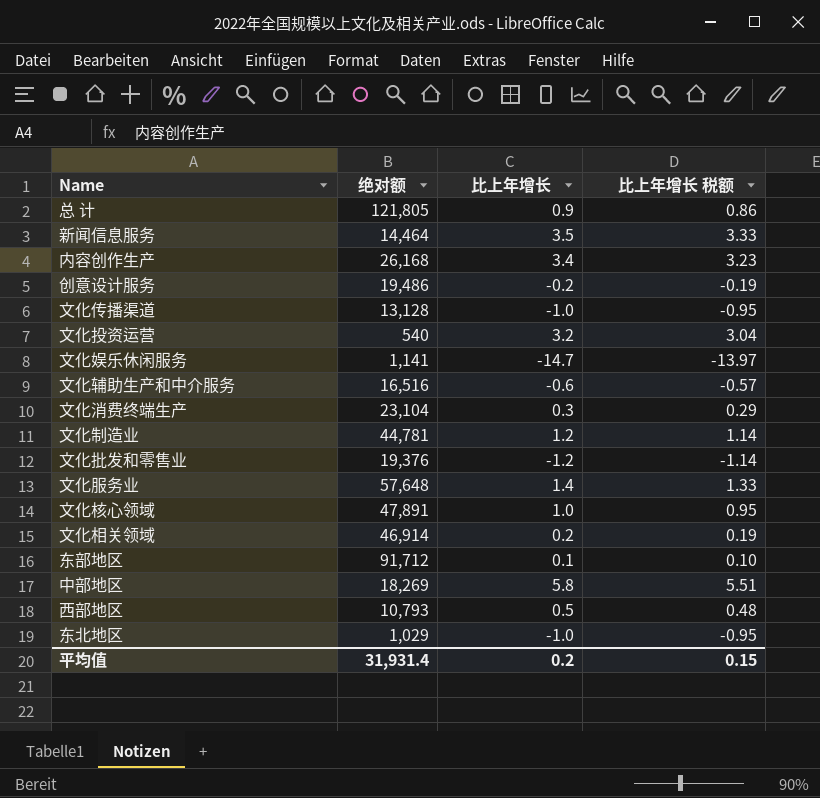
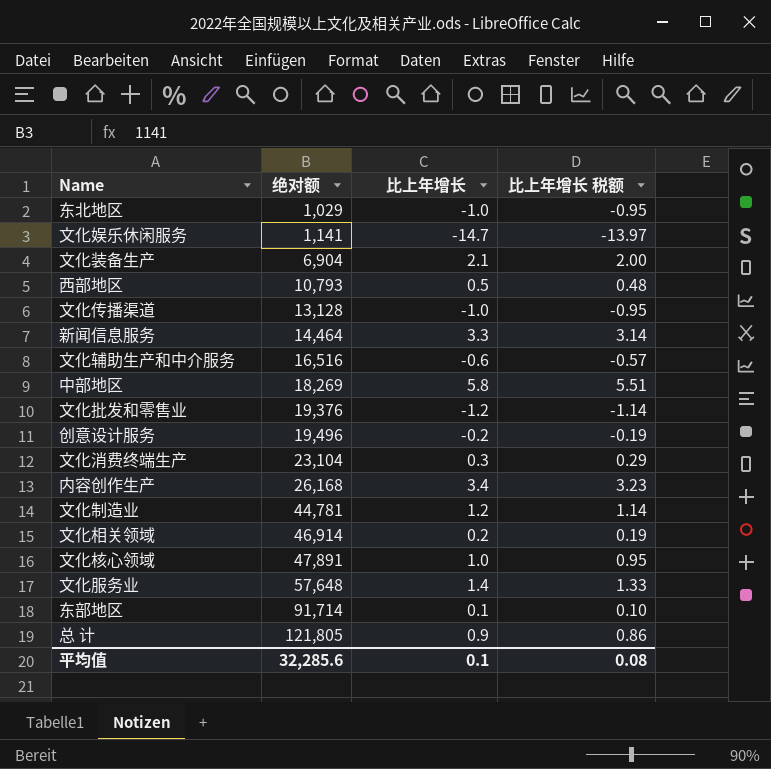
row order: none -> 绝对额 ascending
row 文化投资运营: 540 | 3.2 | 3.04 -> none
row 文化装备生产: none -> 6,904 | 2.1 | 2.00
新闻信息服务 | 比上年增长: 3.5 -> 3.3
新闻信息服务 | 比上年增长 税额: 3.33 -> 3.14
创意设计服务 | 绝对额: 19,486 -> 19,496
东部地区 | 绝对额: 91,712 -> 91,714
平均值 | 绝对额: 31,931.4 -> 32,285.6
平均值 | 比上年增长: 0.2 -> 0.1
平均值 | 比上年增长 税额: 0.15 -> 0.08

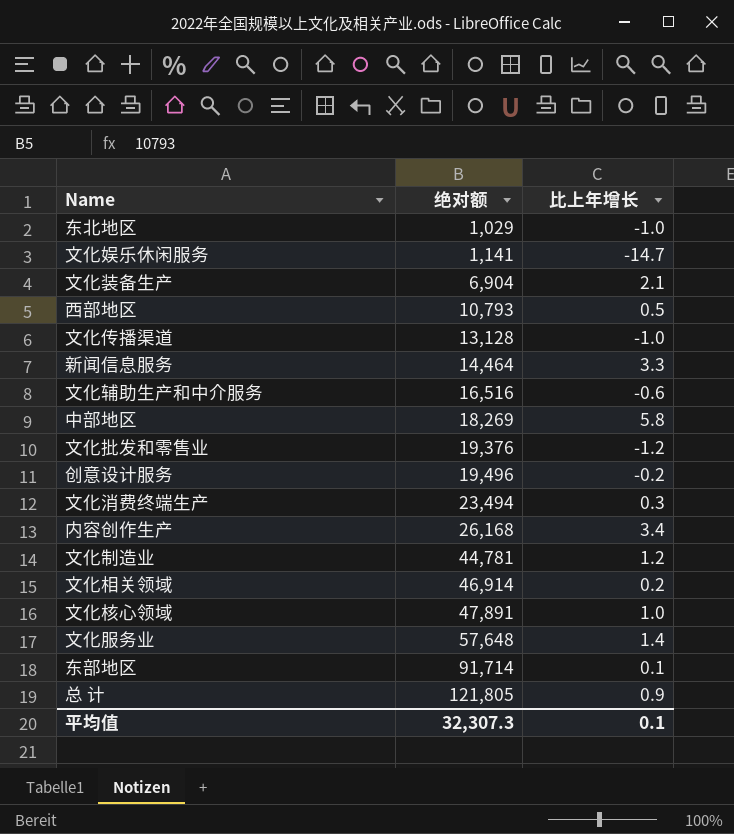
column 比上年增长 税额 | formula: [比上年增长] * 0.95 -> none
文化消费终端生产 | 绝对额: 23,104 -> 23,494
平均值 | 绝对额: 32,285.6 -> 32,307.3

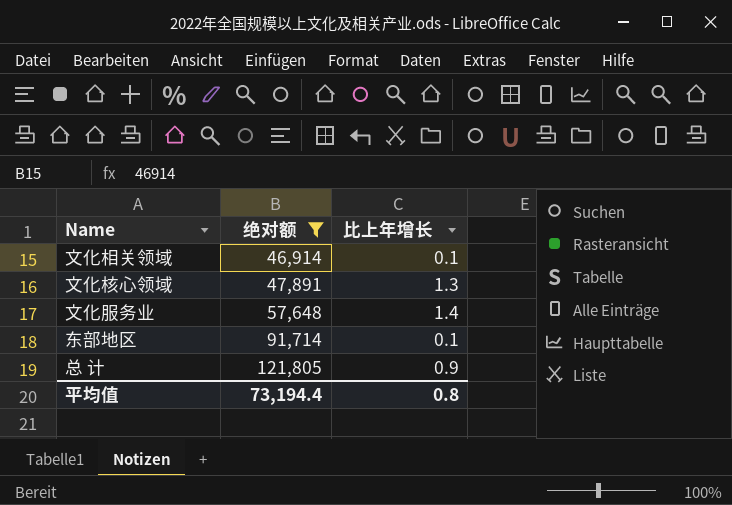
filter: none -> 绝对额 >= 46,914
文化相关领域 | 比上年增长: 0.2 -> 0.1
文化核心领域 | 比上年增长: 1.0 -> 1.3
平均值 | 绝对额: 32,307.3 -> 73,194.4
平均值 | 比上年增长: 0.1 -> 0.8

